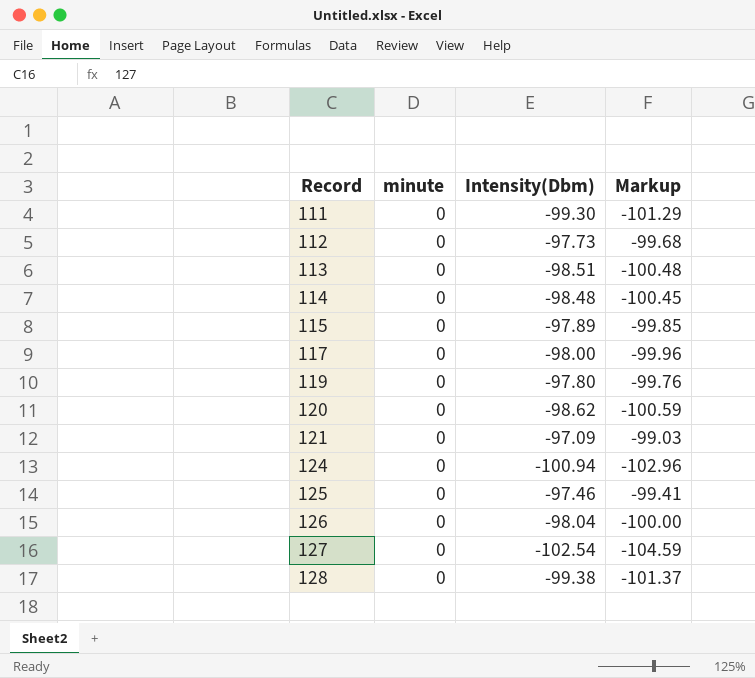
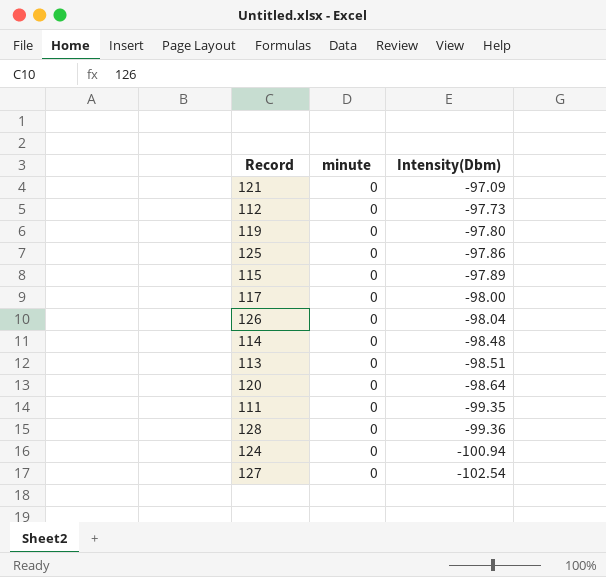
row order: Record ascending -> Intensity(Dbm) descending
column Markup | formula: [Intensity(Dbm)] * 1.02 -> none
125 | Intensity(Dbm): -97.46 -> -97.86
120 | Intensity(Dbm): -98.62 -> -98.64
111 | Intensity(Dbm): -99.30 -> -99.35
128 | Intensity(Dbm): -99.38 -> -99.36

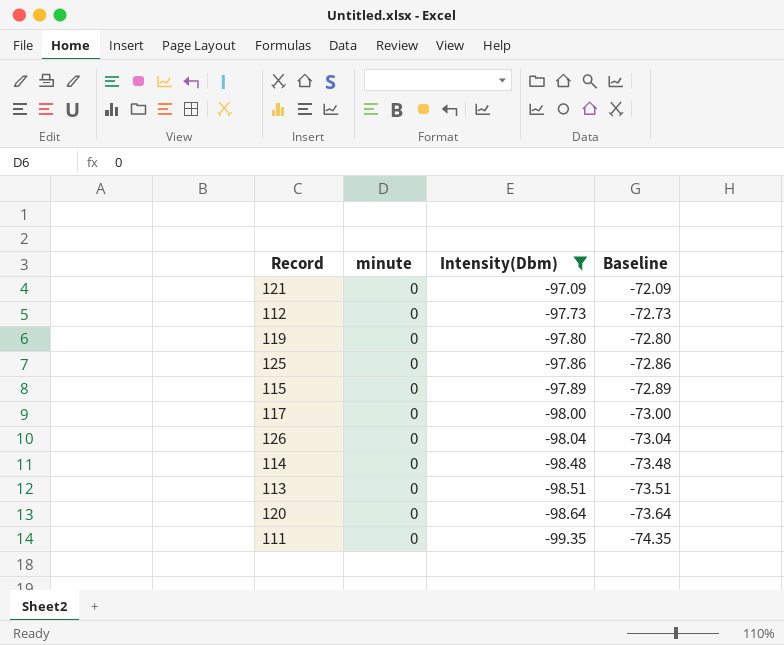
filter: none -> Intensity(Dbm) >= -99.35
column Baseline | formula: none -> [Intensity(Dbm)] + 25

